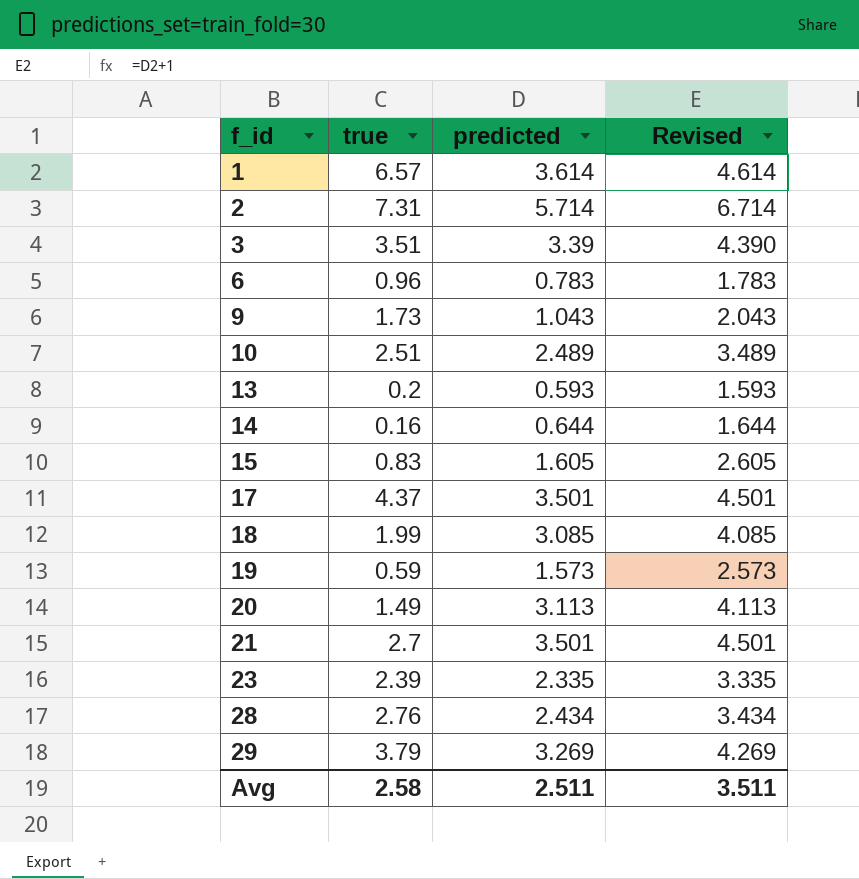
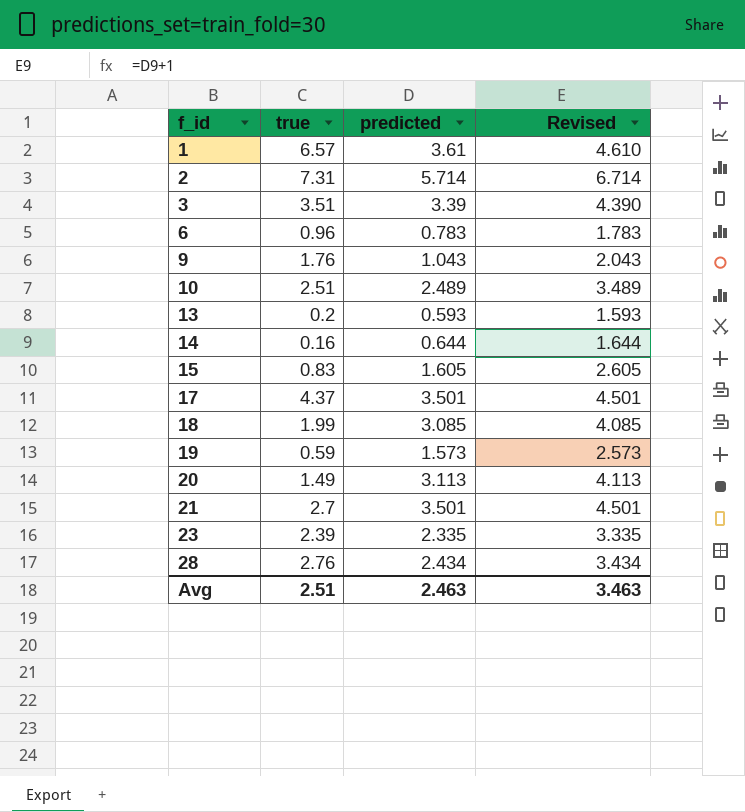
row 29: 3.79 | 3.269 | 4.269 -> none
1 | predicted: 3.614 -> 3.61
1 | Revised: 4.614 -> 4.610
9 | true: 1.73 -> 1.76
Avg | true: 2.58 -> 2.51
Avg | predicted: 2.511 -> 2.463
Avg | Revised: 3.511 -> 3.463

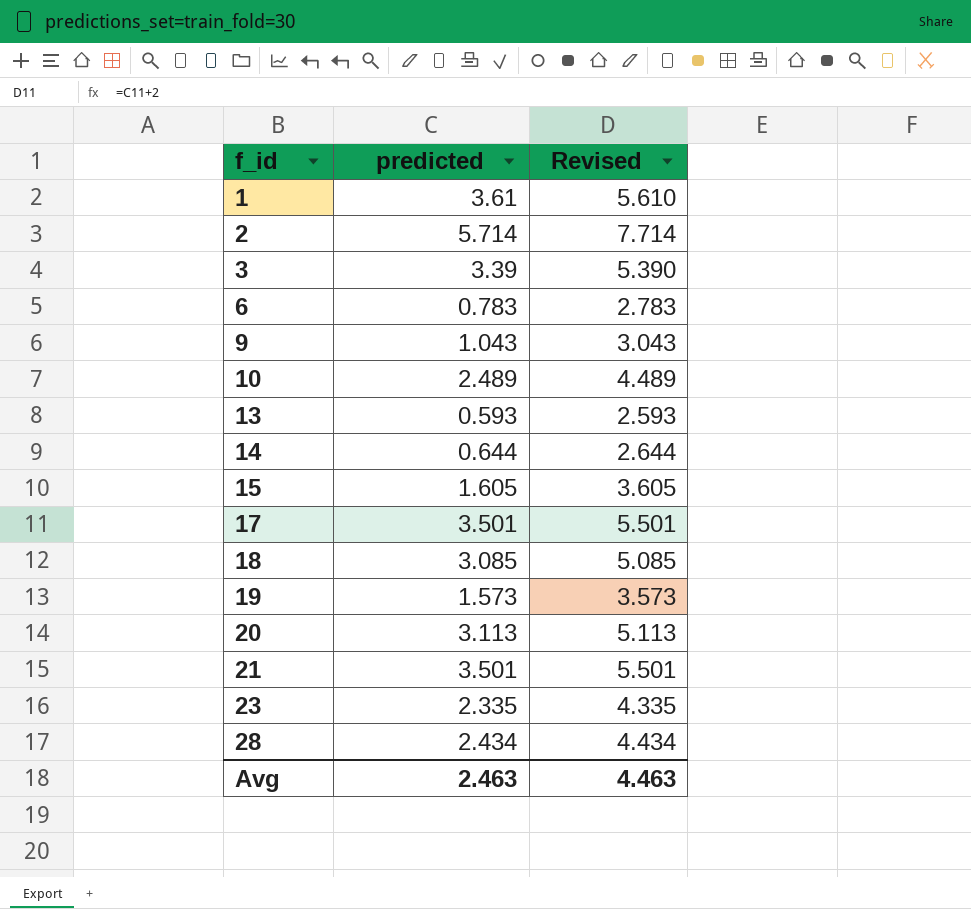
column true | position: 2 -> none
column Revised | formula: [predicted] + 1 -> [predicted] + 2
Avg | Revised: 3.463 -> 4.463

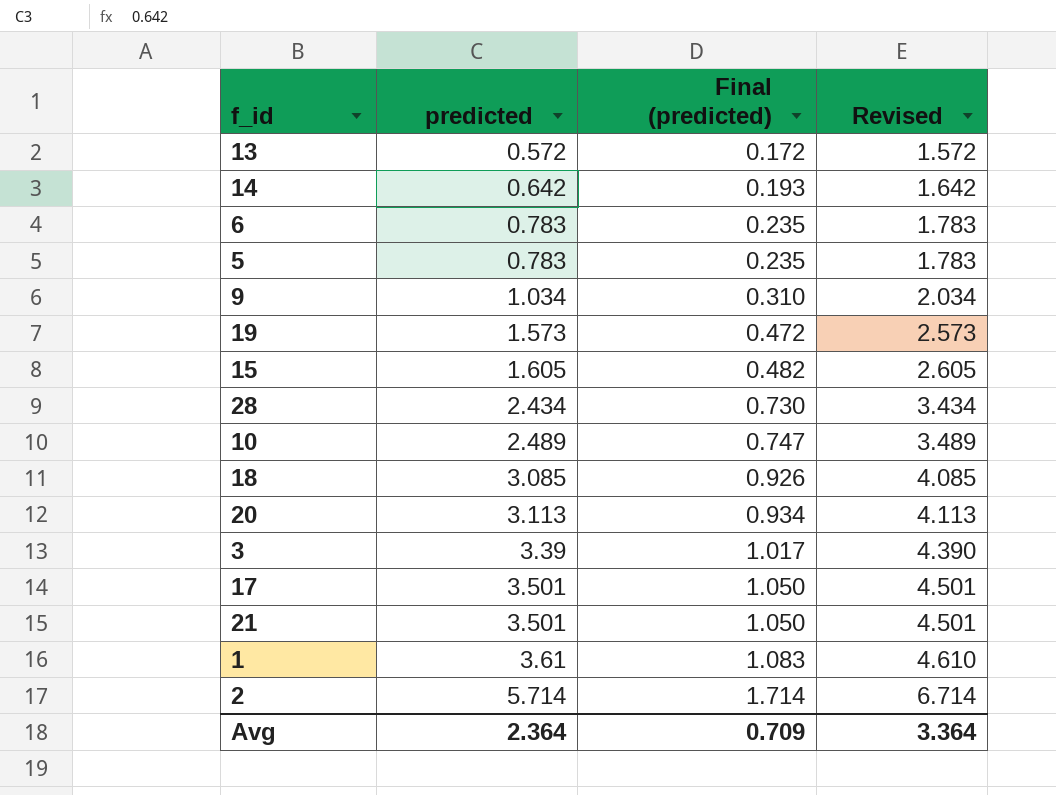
row order: f_id ascending -> predicted ascending
column Final (predicted) | formula: none -> [predicted] * 0.3
column Revised | formula: [predicted] + 2 -> [predicted] + 1
row 23: 2.335 | 4.335 -> none
13 | predicted: 0.593 -> 0.572
14 | predicted: 0.644 -> 0.642
row 5: none -> 0.783 | 0.235 | 1.783
9 | predicted: 1.043 -> 1.034
Avg | predicted: 2.463 -> 2.364
Avg | Revised: 4.463 -> 3.364

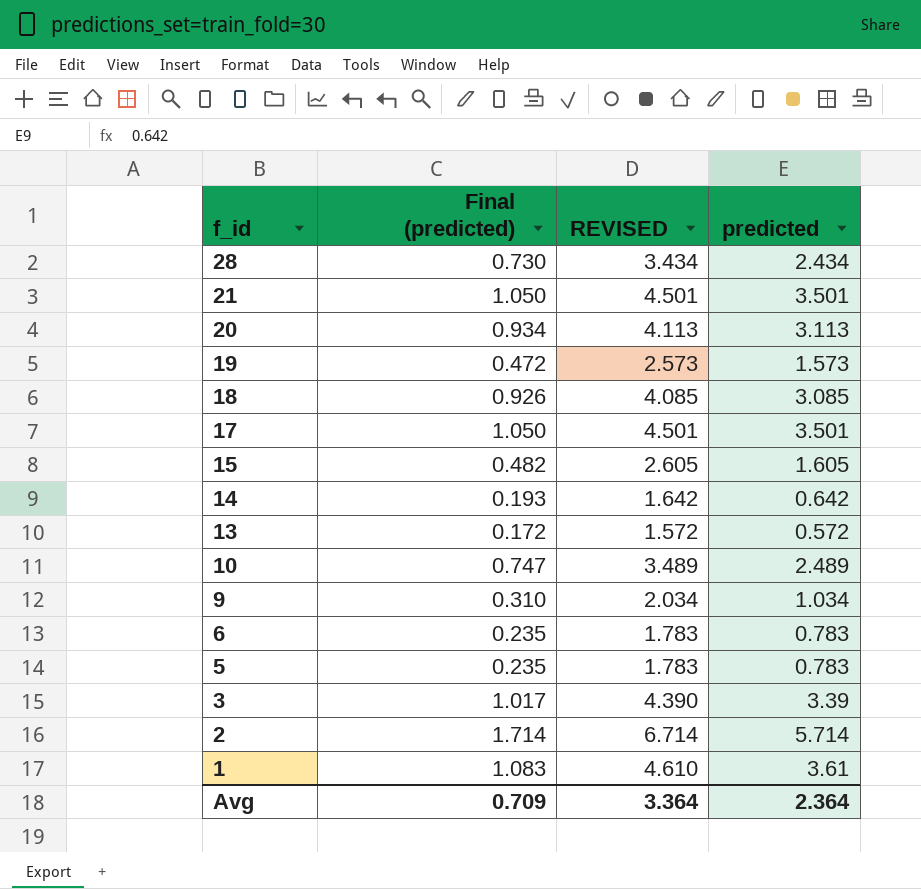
row order: predicted ascending -> f_id descending
column name: Revised -> REVISED
column predicted | position: 2 -> 4

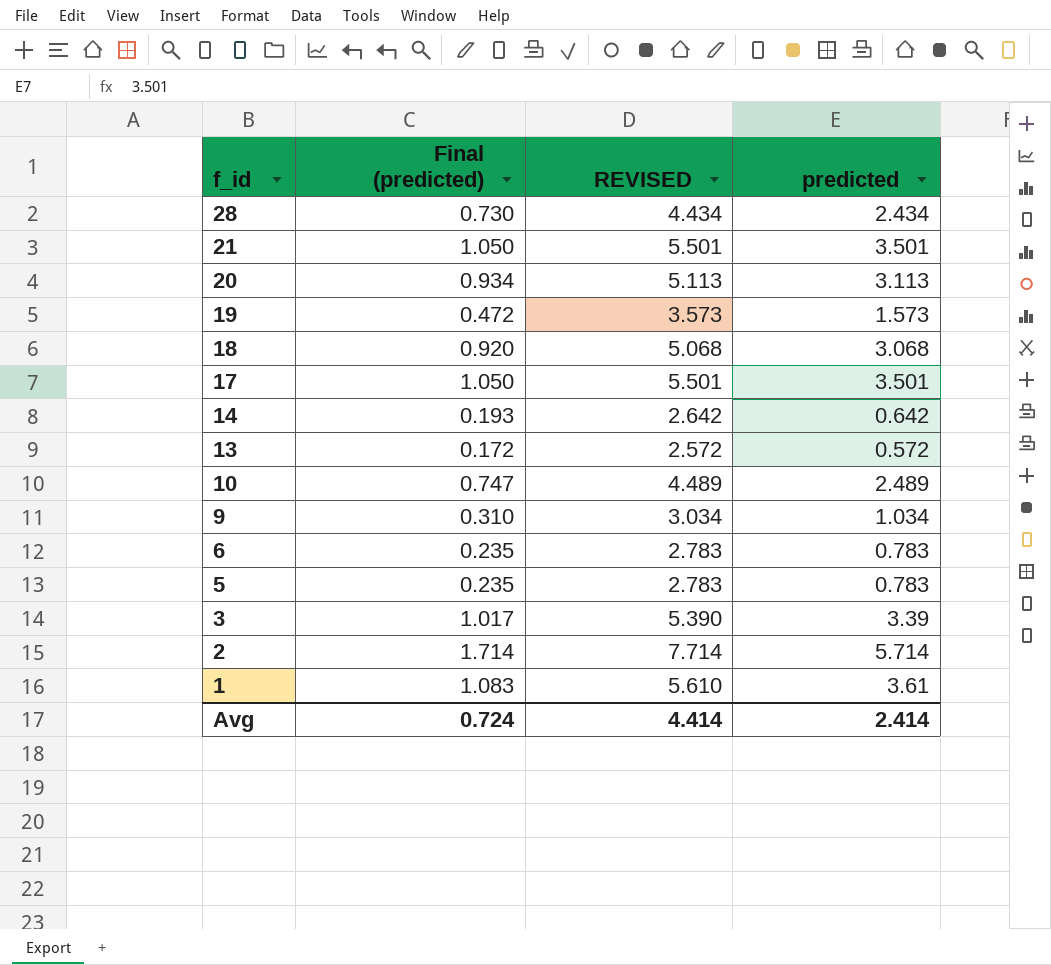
column REVISED | formula: [predicted] + 1 -> [predicted] + 2
row 15: 0.482 | 2.605 | 1.605 -> none
18 | Final (predicted): 0.926 -> 0.920
18 | predicted: 3.085 -> 3.068
Avg | Final (predicted): 0.709 -> 0.724
Avg | REVISED: 3.364 -> 4.414
Avg | predicted: 2.364 -> 2.414

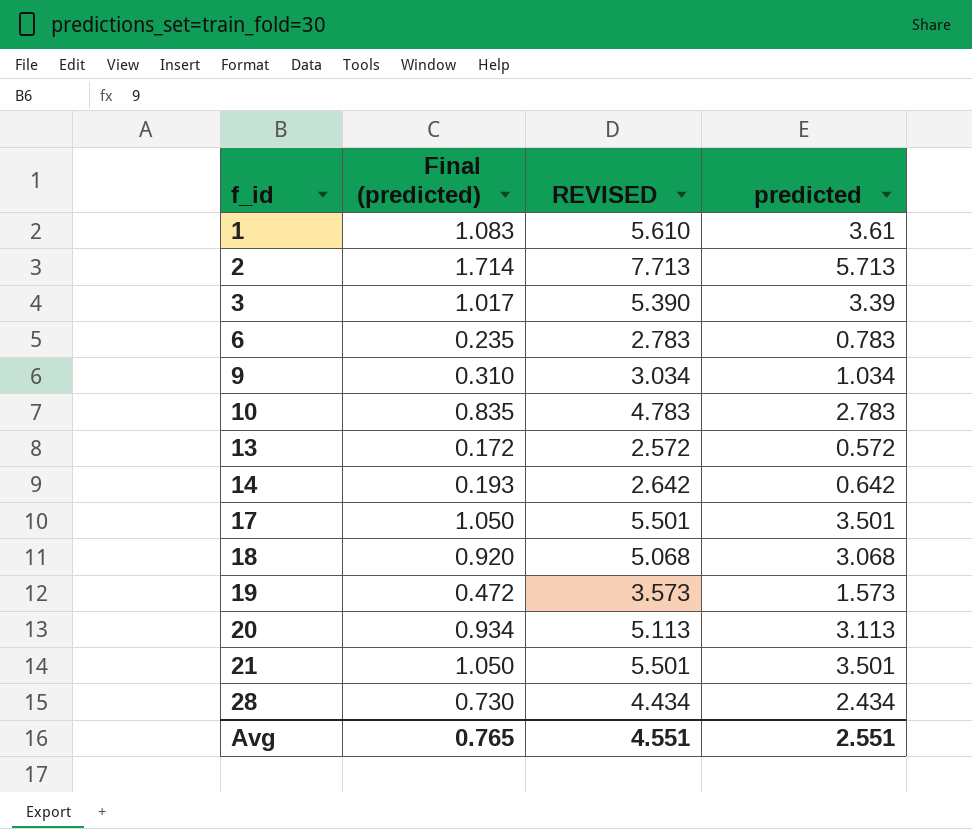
row order: f_id descending -> f_id ascending
row 5: 0.235 | 2.783 | 0.783 -> none
2 | REVISED: 7.714 -> 7.713
2 | predicted: 5.714 -> 5.713
10 | Final (predicted): 0.747 -> 0.835
10 | REVISED: 4.489 -> 4.783
10 | predicted: 2.489 -> 2.783
Avg | Final (predicted): 0.724 -> 0.765
Avg | REVISED: 4.414 -> 4.551
Avg | predicted: 2.414 -> 2.551

